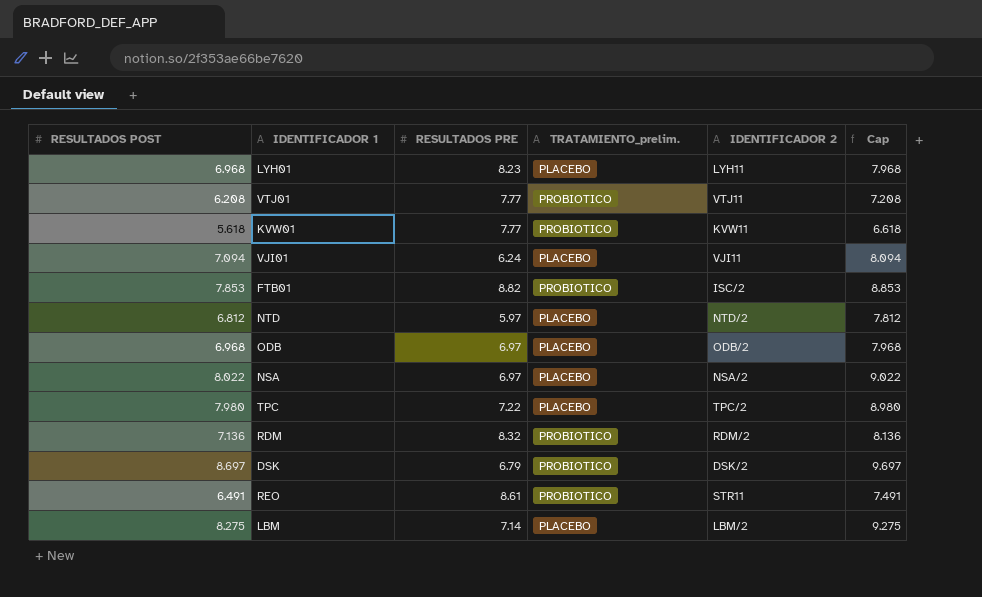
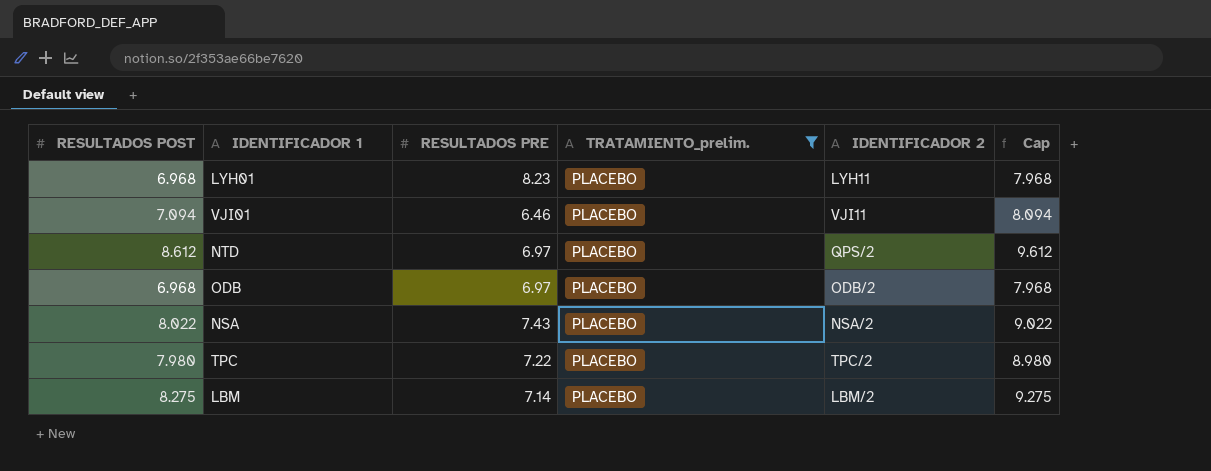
filter: none -> TRATAMIENTO_prelim. = PLACEBO
VJI01 | RESULTADOS PRE: 6.24 -> 6.46
NTD | RESULTADOS POST: 6.812 -> 8.612
NTD | RESULTADOS PRE: 5.97 -> 6.97
NTD | IDENTIFICADOR 2: NTD/2 -> QPS/2
NTD | Cap: 7.812 -> 9.612
NSA | RESULTADOS PRE: 6.97 -> 7.43

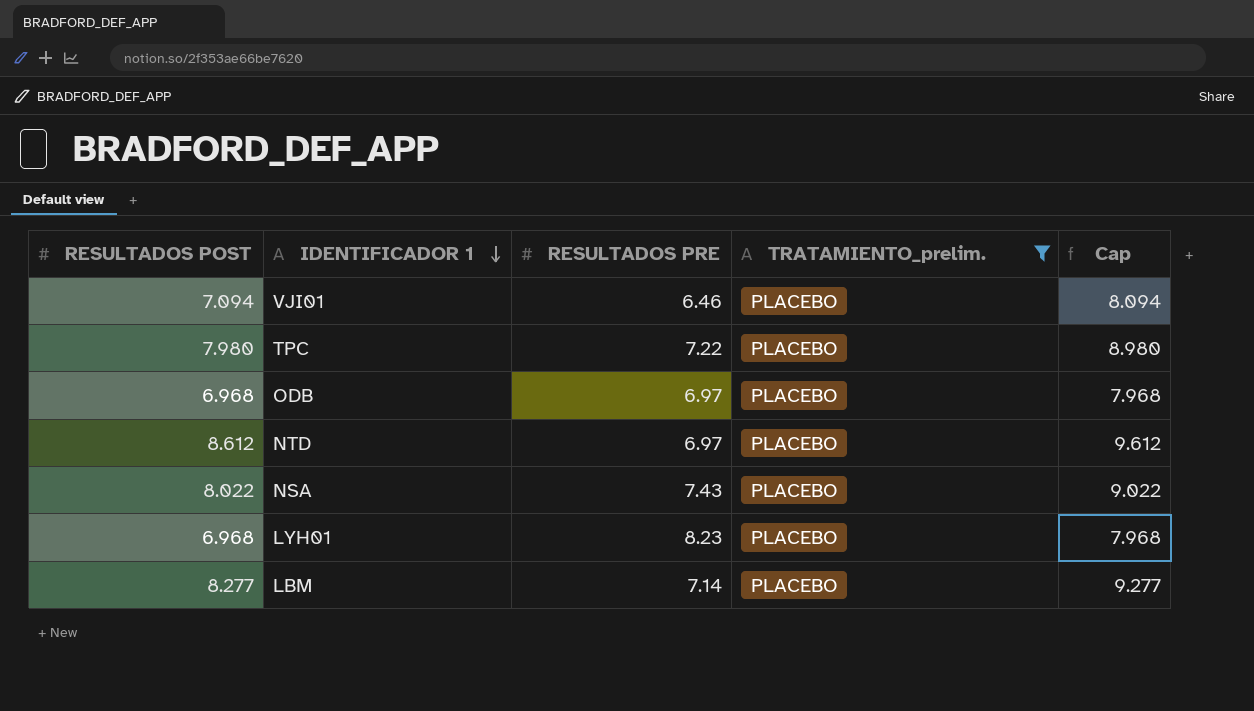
row order: none -> IDENTIFICADOR 1 descending
column IDENTIFICADOR 2 | position: 5 -> none
LBM | RESULTADOS POST: 8.275 -> 8.277
LBM | Cap: 9.275 -> 9.277

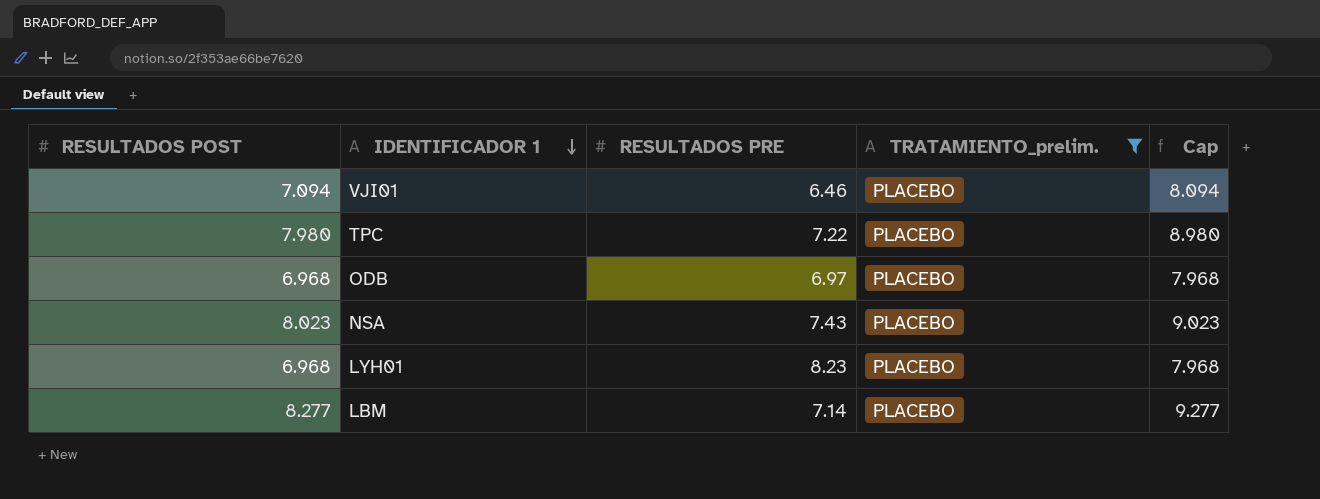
row NTD: 8.612 | 6.97 | PLACEBO | 9.612 -> none
NSA | RESULTADOS POST: 8.022 -> 8.023
NSA | Cap: 9.022 -> 9.023

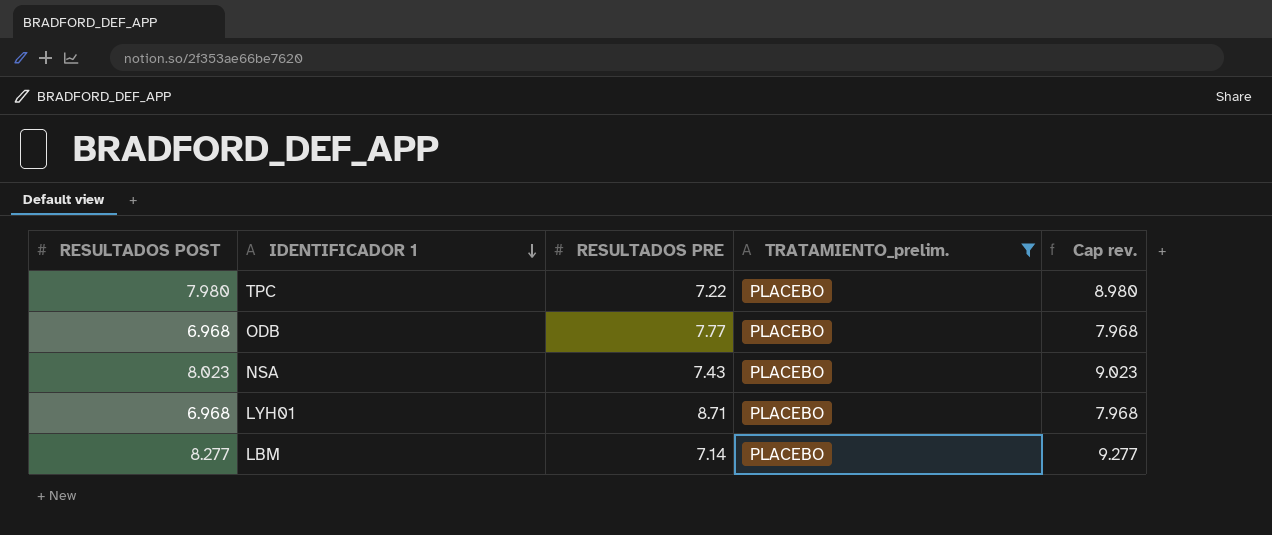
column name: Cap -> Cap rev.
row VJI01: 7.094 | 6.46 | PLACEBO | 8.094 -> none
ODB | RESULTADOS PRE: 6.97 -> 7.77
LYH01 | RESULTADOS PRE: 8.23 -> 8.71

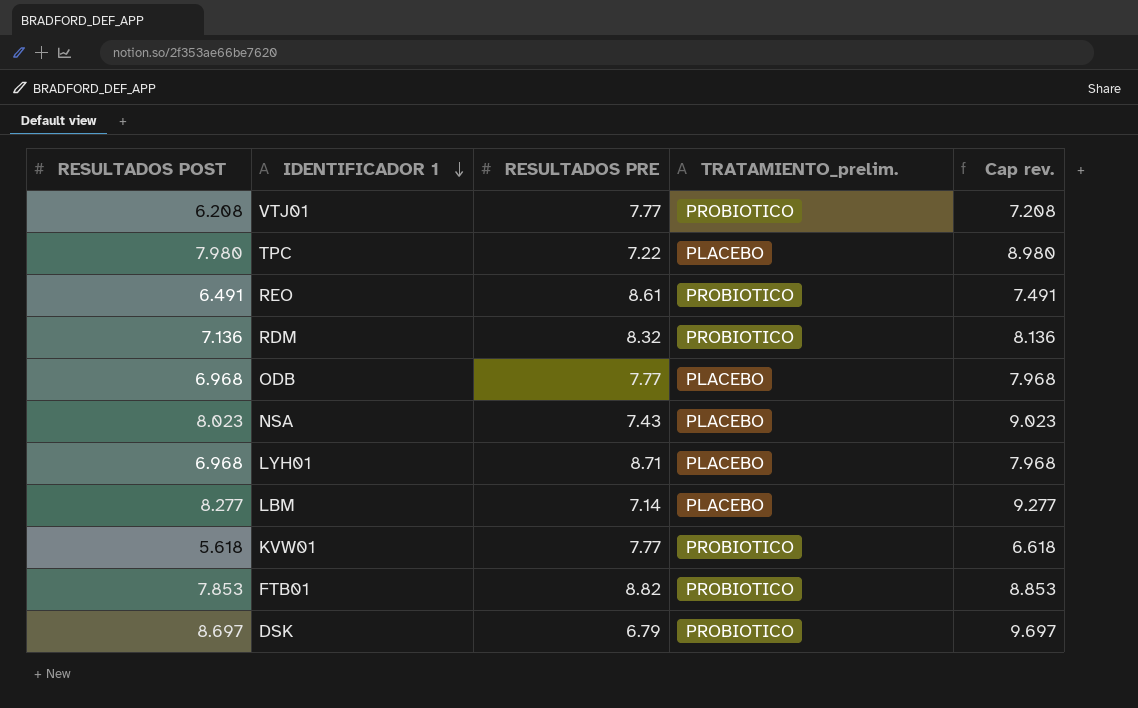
filter: TRATAMIENTO_prelim. = PLACEBO -> none

